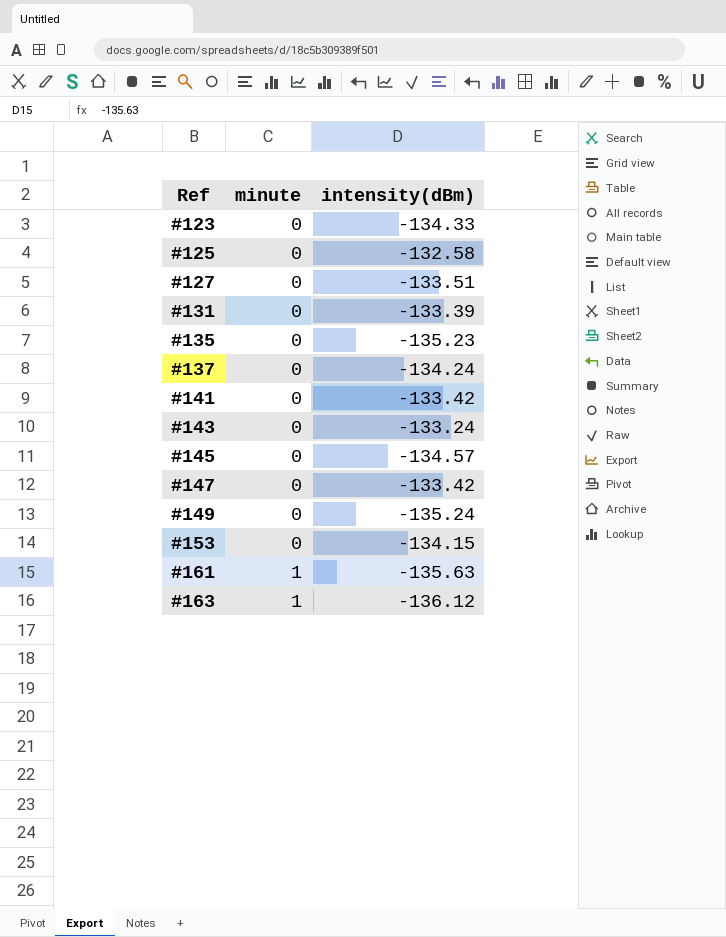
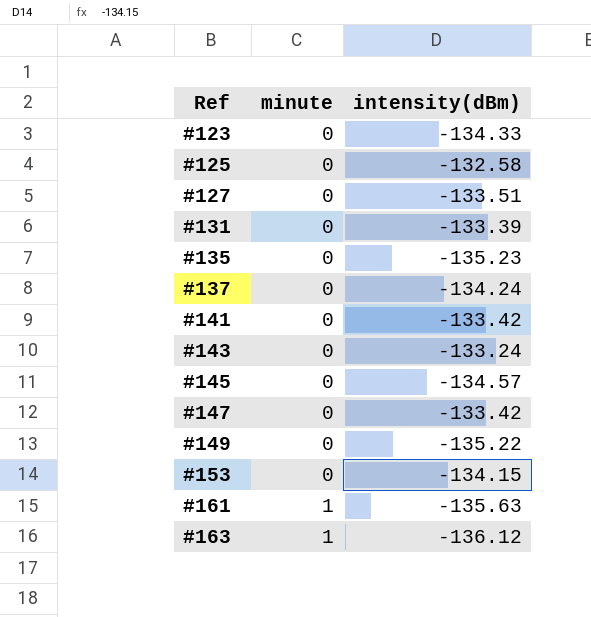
#149 | intensity(dBm): -135.24 -> -135.22

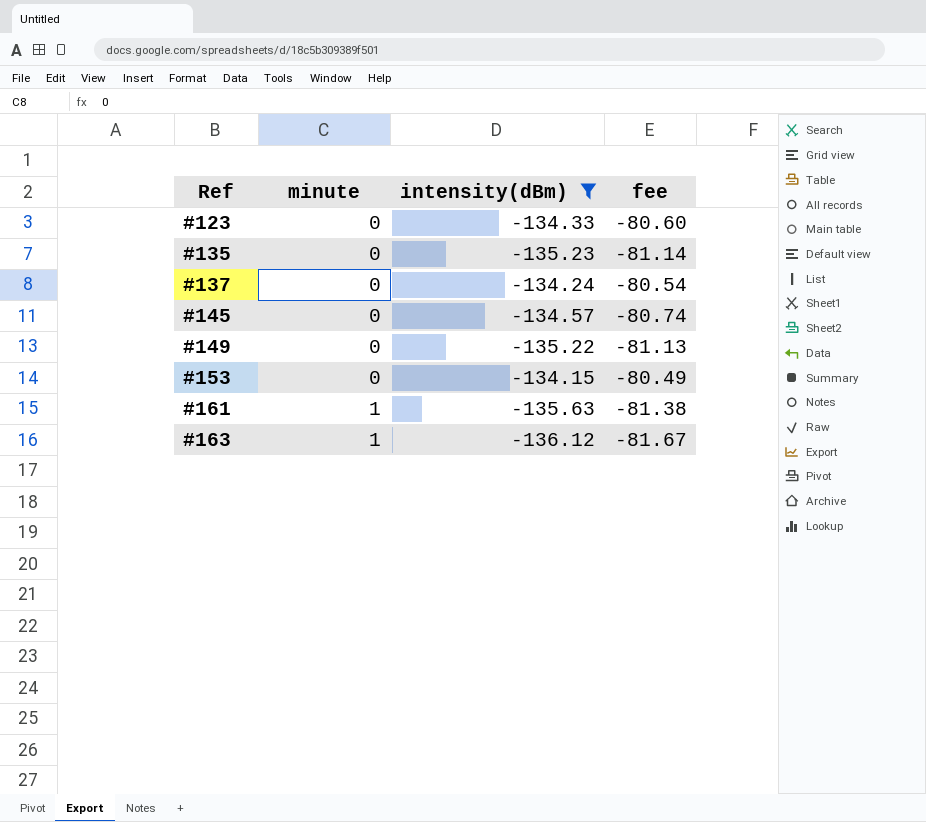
filter: none -> intensity(dBm) <= -134.15
column fee | formula: none -> [intensity(dBm)] * 0.6

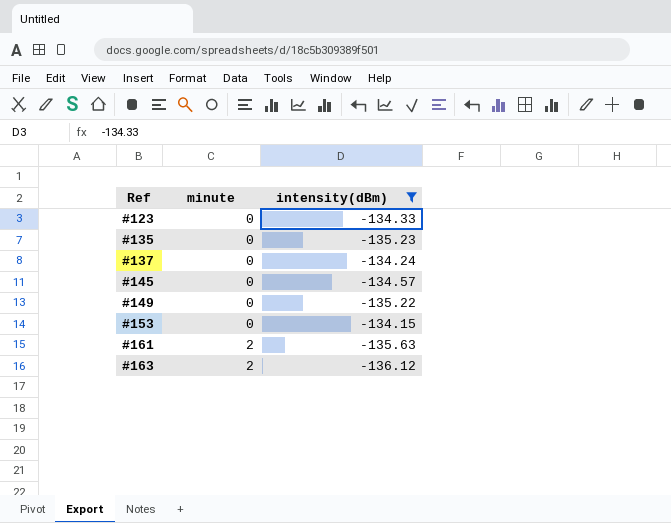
column fee | formula: [intensity(dBm)] * 0.6 -> none
#161 | minute: 1 -> 2
#163 | minute: 1 -> 2

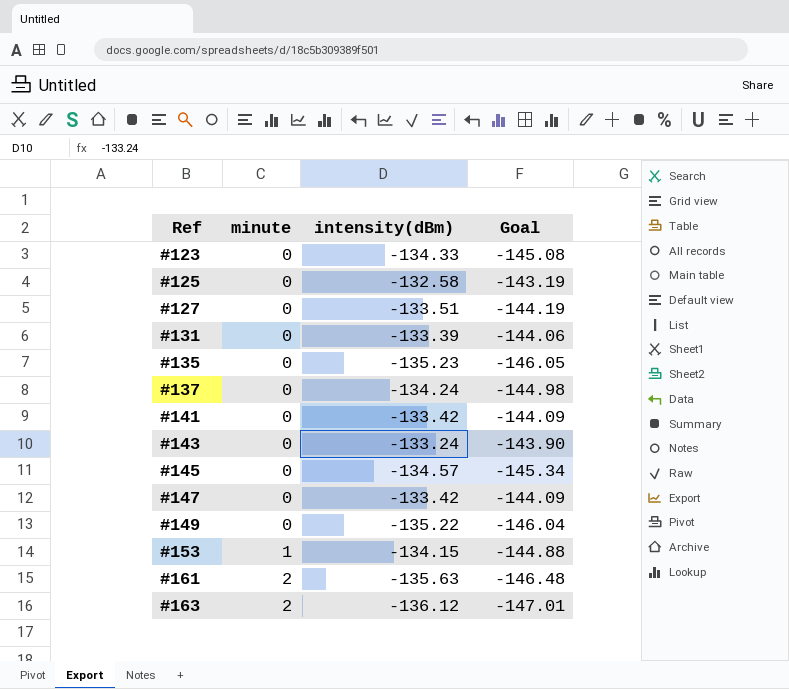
filter: intensity(dBm) <= -134.15 -> none
column Goal | formula: none -> [intensity(dBm)] * 1.08
#153 | minute: 0 -> 1

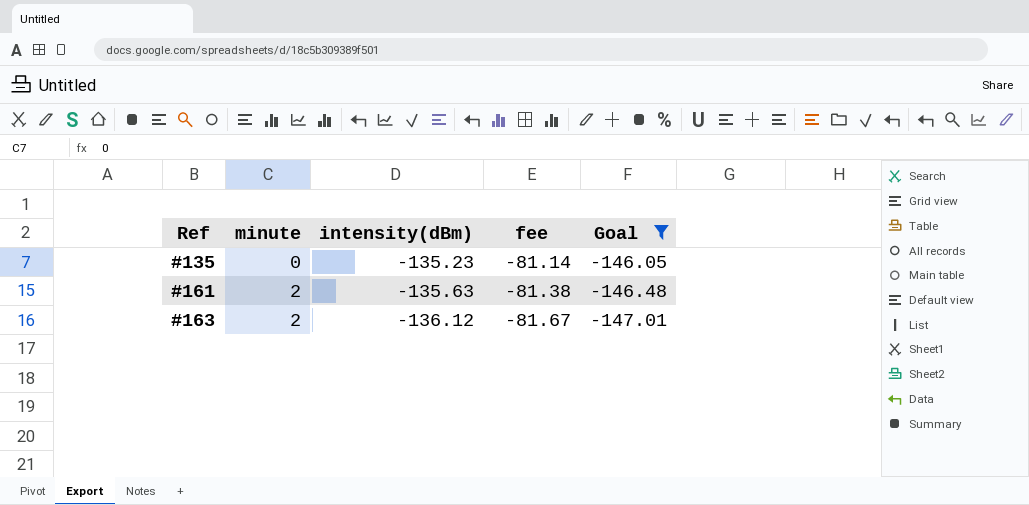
filter: none -> Goal <= -146.05
column fee | formula: none -> [intensity(dBm)] * 0.6

